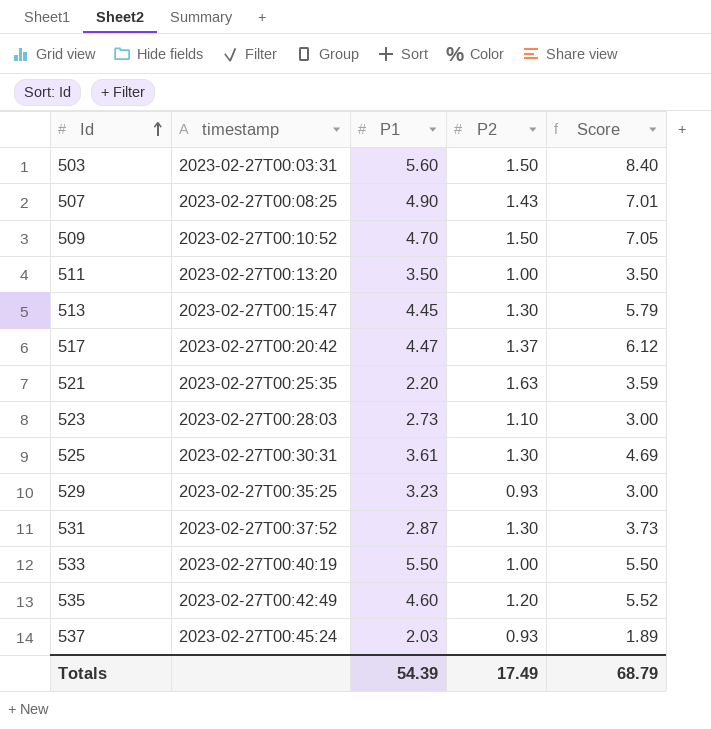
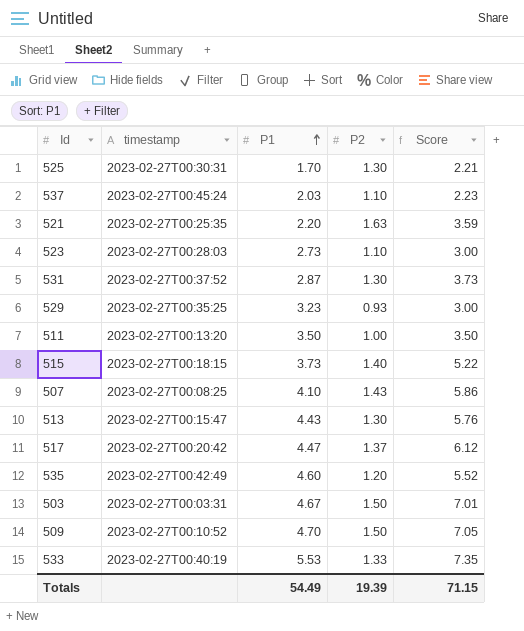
row order: Id ascending -> P1 ascending
525 | P1: 3.61 -> 1.70
525 | Score: 4.69 -> 2.21
537 | P2: 0.93 -> 1.10
537 | Score: 1.89 -> 2.23
row 515: none -> 2023-02-27T00:18:15 | 3.73 | 1.40 | 5.22
507 | P1: 4.90 -> 4.10
507 | Score: 7.01 -> 5.86
513 | P1: 4.45 -> 4.43
513 | Score: 5.79 -> 5.76
503 | P1: 5.60 -> 4.67
503 | Score: 8.40 -> 7.01
533 | P1: 5.50 -> 5.53
533 | P2: 1.00 -> 1.33
533 | Score: 5.50 -> 7.35
Totals | P1: 54.39 -> 54.49
Totals | P2: 17.49 -> 19.39
Totals | Score: 68.79 -> 71.15

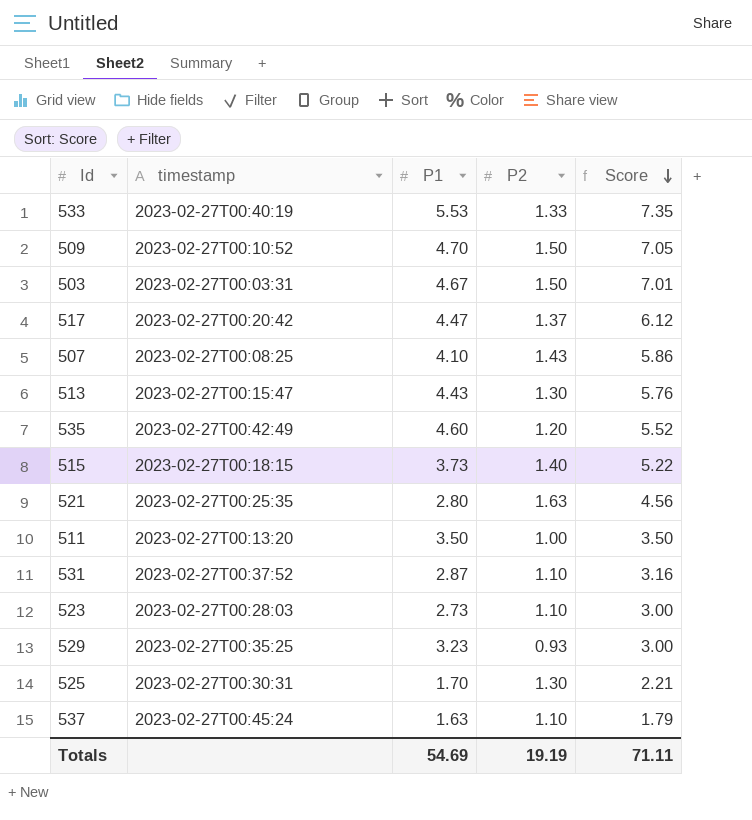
row order: P1 ascending -> Score descending
521 | P1: 2.20 -> 2.80
521 | Score: 3.59 -> 4.56
531 | P2: 1.30 -> 1.10
531 | Score: 3.73 -> 3.16
537 | P1: 2.03 -> 1.63
537 | Score: 2.23 -> 1.79
Totals | P1: 54.49 -> 54.69
Totals | P2: 19.39 -> 19.19
Totals | Score: 71.15 -> 71.11

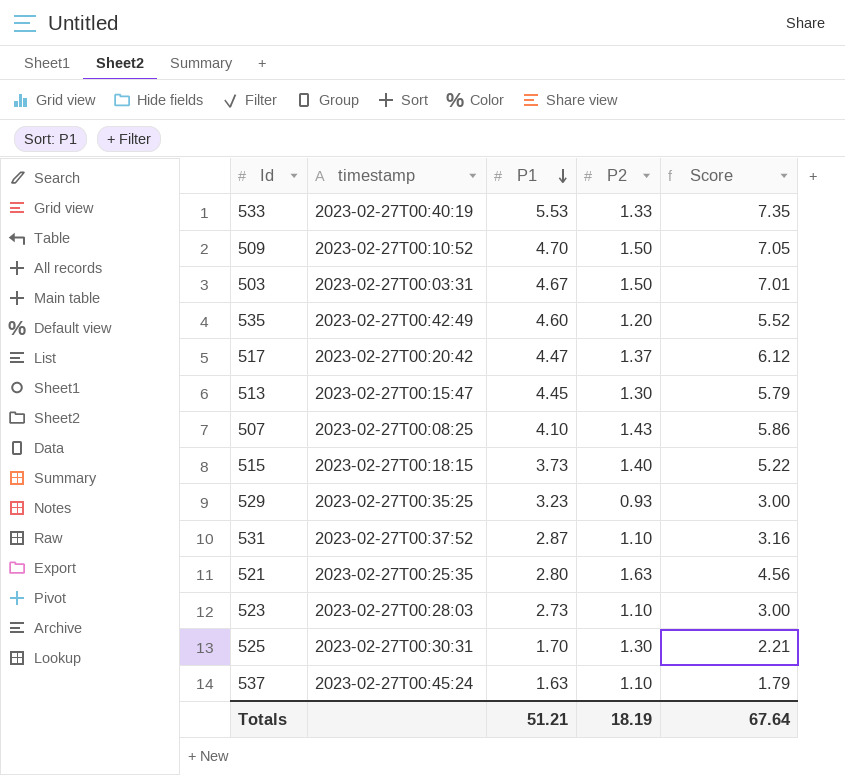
row order: Score descending -> P1 descending
row 511: 2023-02-27T00:13:20 | 3.50 | 1.00 | 3.50 -> none
513 | P1: 4.43 -> 4.45
513 | Score: 5.76 -> 5.79
Totals | P1: 54.69 -> 51.21
Totals | P2: 19.19 -> 18.19
Totals | Score: 71.11 -> 67.64

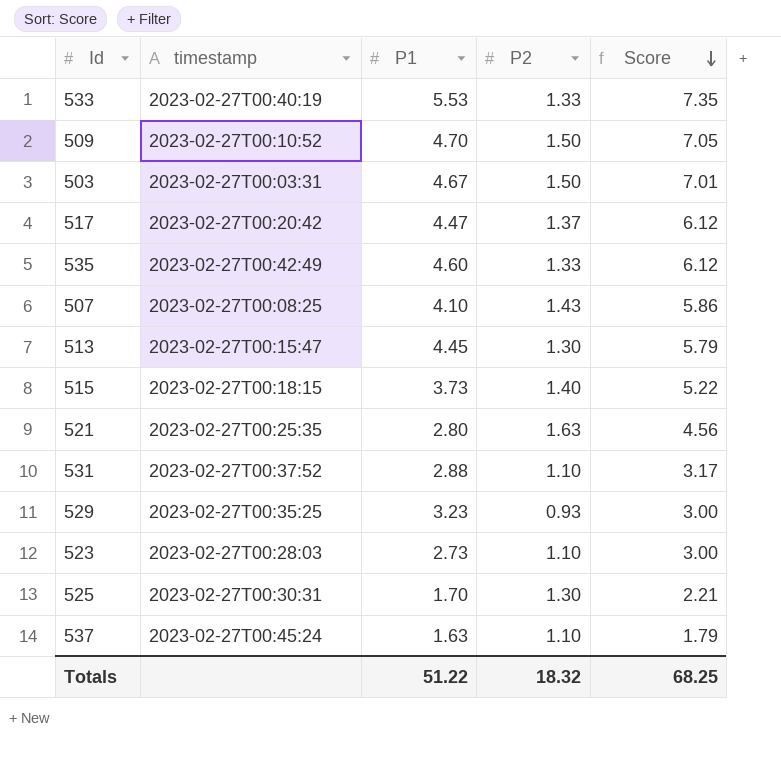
row order: P1 descending -> Score descending
535 | P2: 1.20 -> 1.33
535 | Score: 5.52 -> 6.12
531 | P1: 2.87 -> 2.88
531 | Score: 3.16 -> 3.17
Totals | P1: 51.21 -> 51.22
Totals | P2: 18.19 -> 18.32
Totals | Score: 67.64 -> 68.25

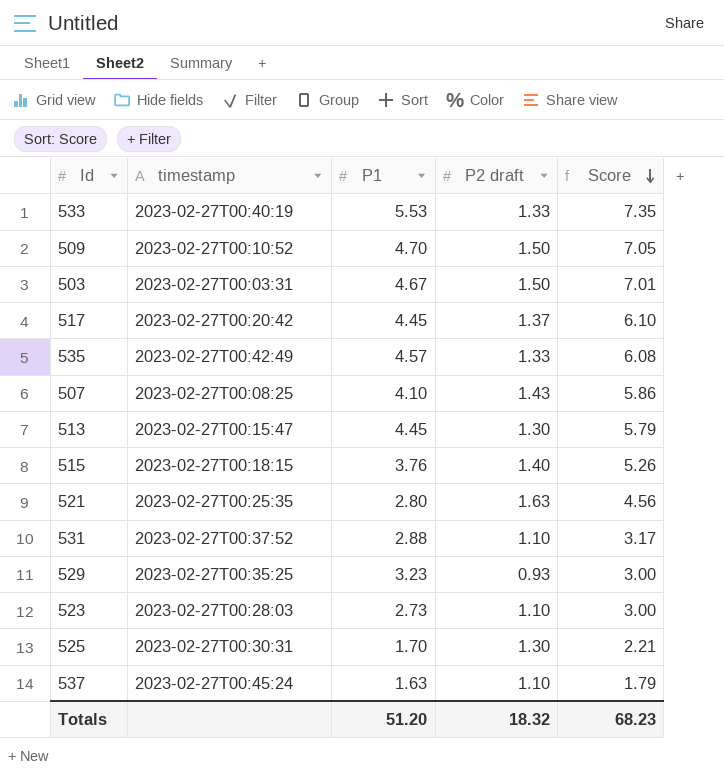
column name: P2 -> P2 draft
517 | P1: 4.47 -> 4.45
517 | Score: 6.12 -> 6.10
535 | P1: 4.60 -> 4.57
535 | Score: 6.12 -> 6.08
515 | P1: 3.73 -> 3.76
515 | Score: 5.22 -> 5.26
Totals | P1: 51.22 -> 51.20
Totals | Score: 68.25 -> 68.23

